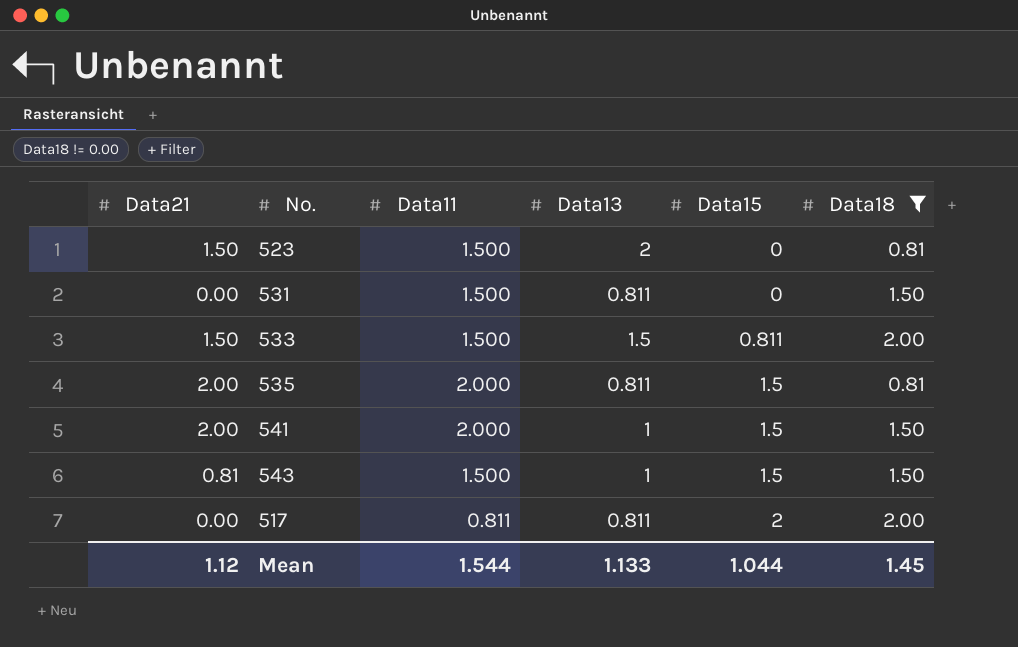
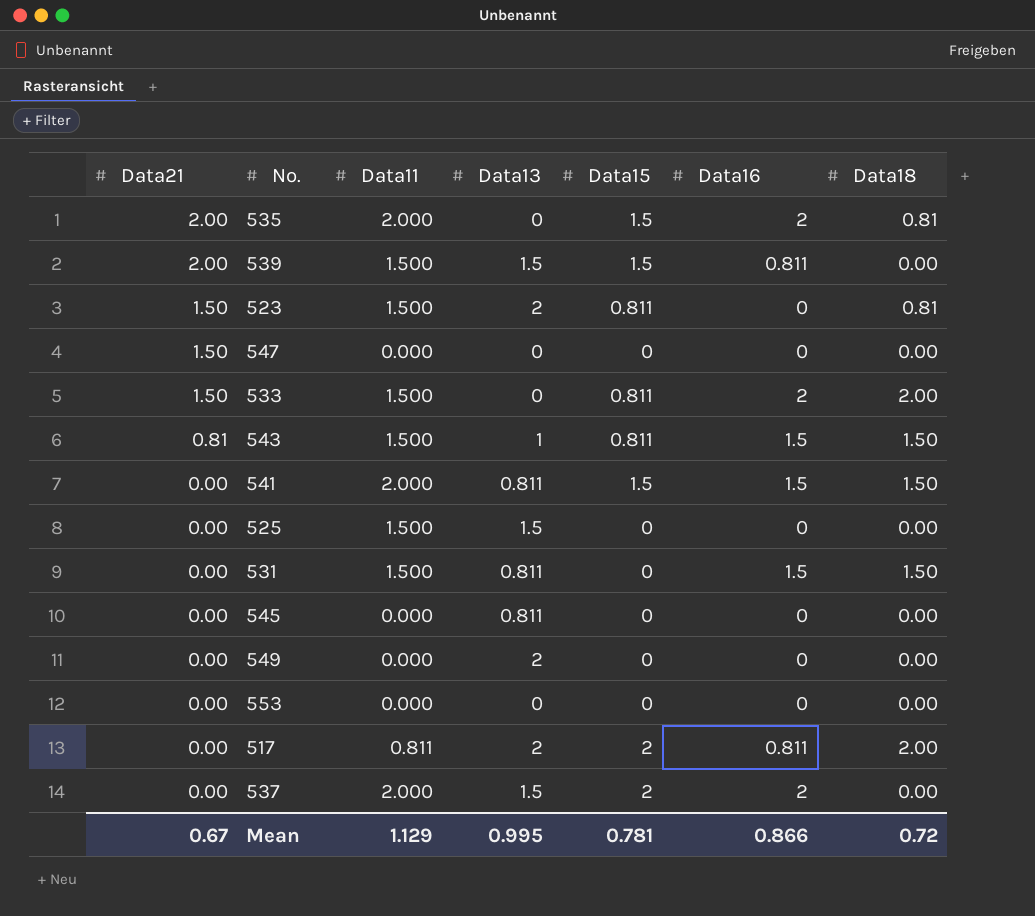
filter: Data18 != 0.00 -> none
row order: Data15 ascending -> Data21 descending
column Data16 | position: none -> 6
535 | Data13: 0.811 -> 0
523 | Data15: 0 -> 0.811
533 | Data13: 1.5 -> 0
543 | Data15: 1.5 -> 0.811
541 | Data21: 2.00 -> 0.00
541 | Data13: 1 -> 0.811
517 | Data13: 0.811 -> 2
Mean | Data21: 1.12 -> 0.67
Mean | Data11: 1.544 -> 1.129
Mean | Data13: 1.133 -> 0.995
Mean | Data15: 1.044 -> 0.781
Mean | Data18: 1.45 -> 0.72

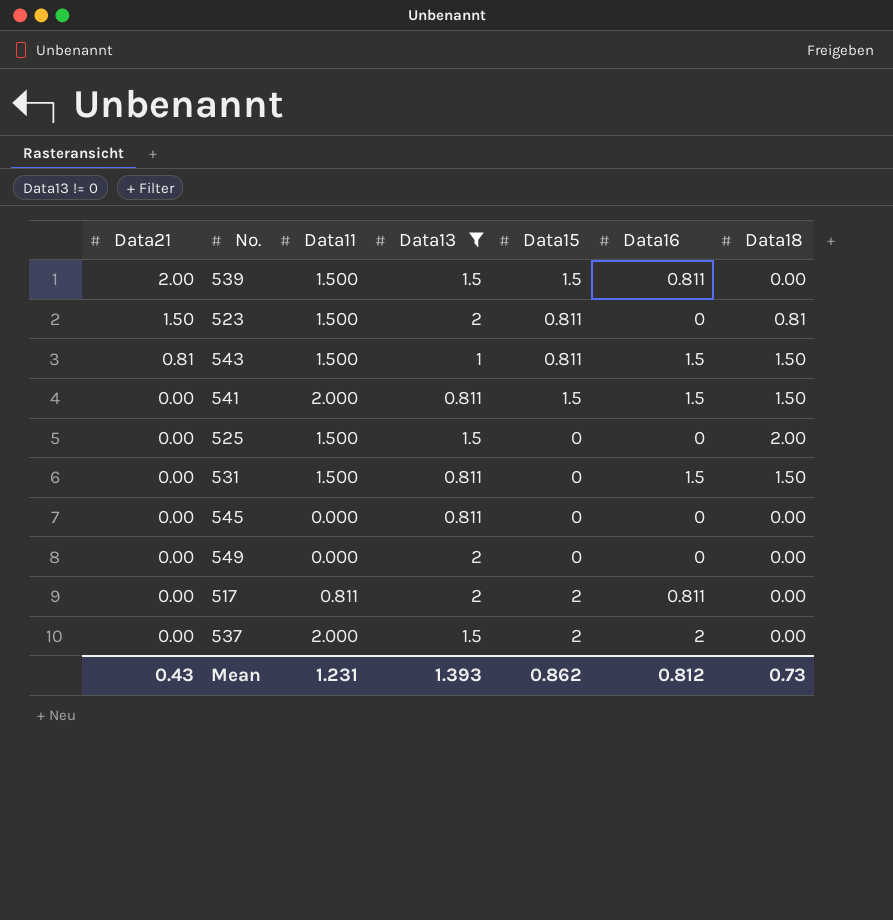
filter: none -> Data13 != 0
525 | Data18: 0.00 -> 2.00
517 | Data18: 2.00 -> 0.00
Mean | Data21: 0.67 -> 0.43
Mean | Data11: 1.129 -> 1.231
Mean | Data13: 0.995 -> 1.393
Mean | Data15: 0.781 -> 0.862
Mean | Data16: 0.866 -> 0.812
Mean | Data18: 0.72 -> 0.73

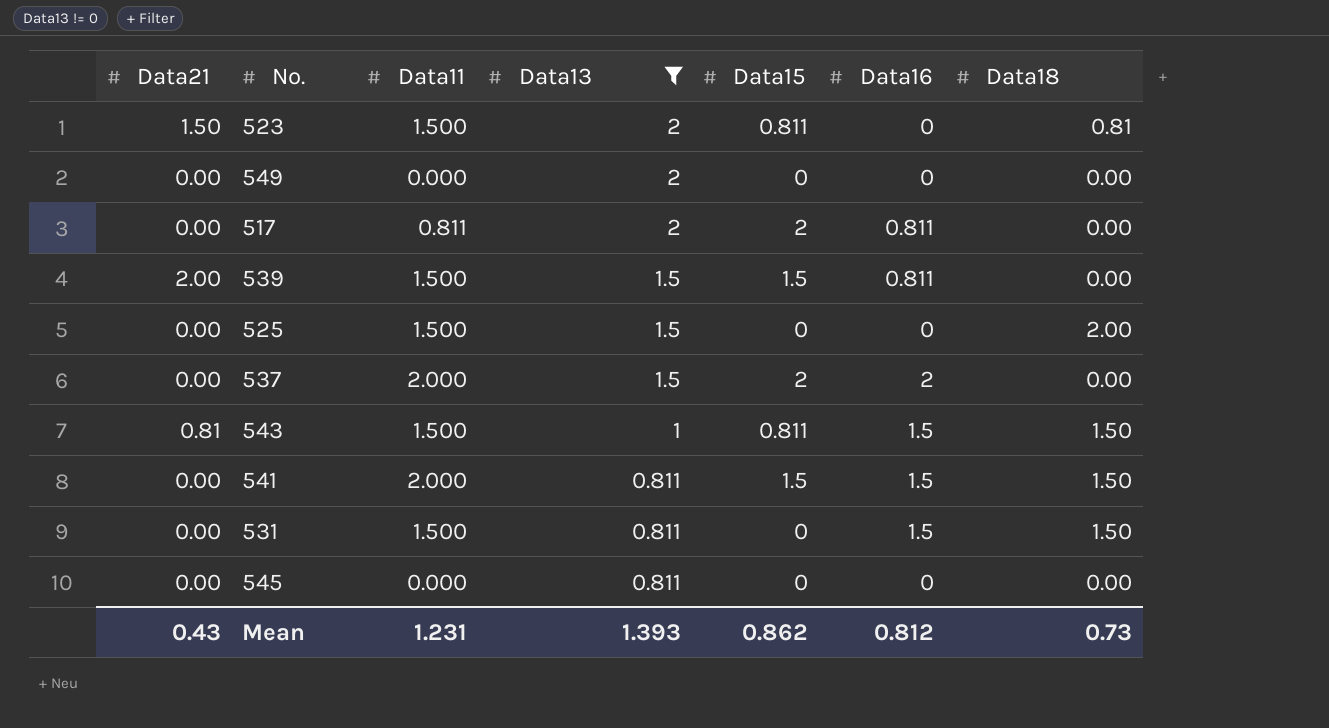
row order: Data21 descending -> Data13 descending

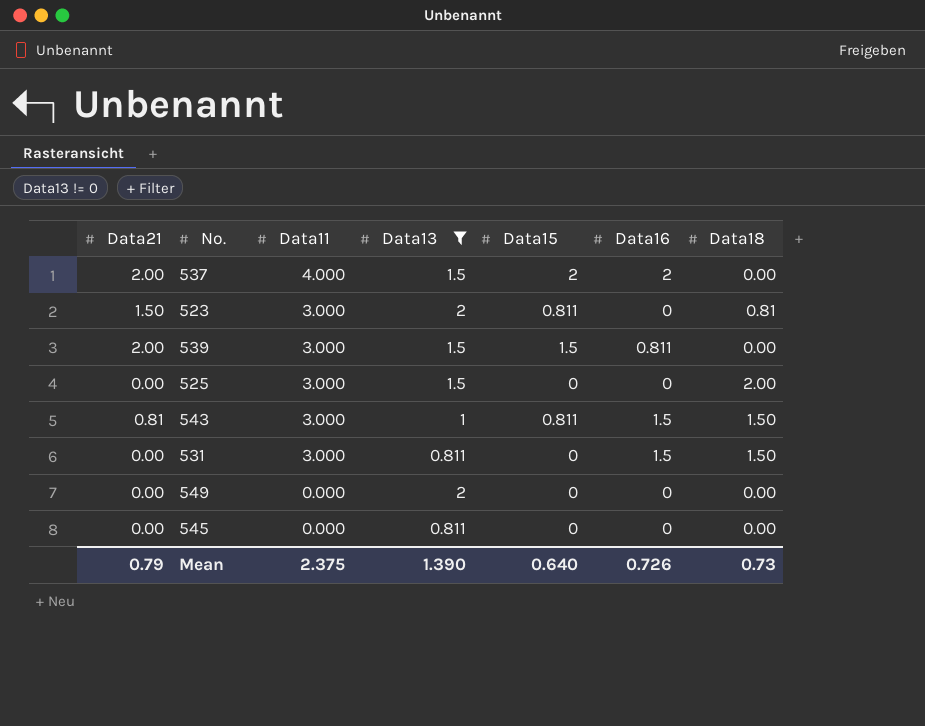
row order: Data13 descending -> Data11 descending
row 517: 0.00 | 0.811 | 2 | 2 | 0.811 | 0.00 -> none
row 541: 0.00 | 2.000 | 0.811 | 1.5 | 1.5 | 1.50 -> none
537 | Data21: 0.00 -> 2.00
537 | Data11: 2.000 -> 4.000
523 | Data11: 1.500 -> 3.000
539 | Data11: 1.500 -> 3.000
525 | Data11: 1.500 -> 3.000
543 | Data11: 1.500 -> 3.000
531 | Data11: 1.500 -> 3.000
Mean | Data21: 0.43 -> 0.79
Mean | Data11: 1.231 -> 2.375
Mean | Data13: 1.393 -> 1.390
Mean | Data15: 0.862 -> 0.640
Mean | Data16: 0.812 -> 0.726

